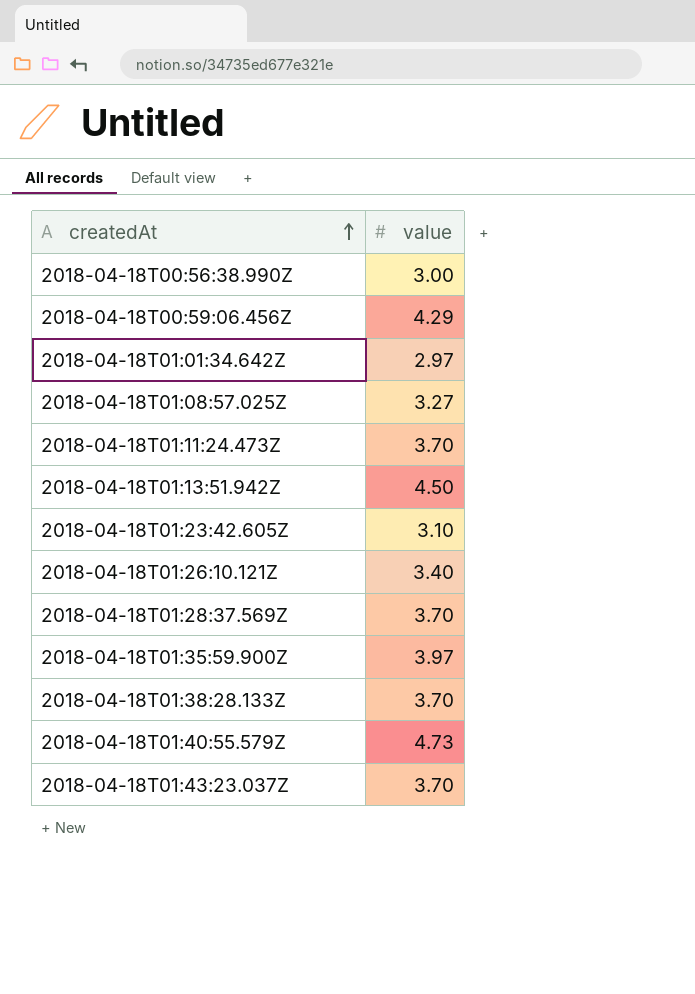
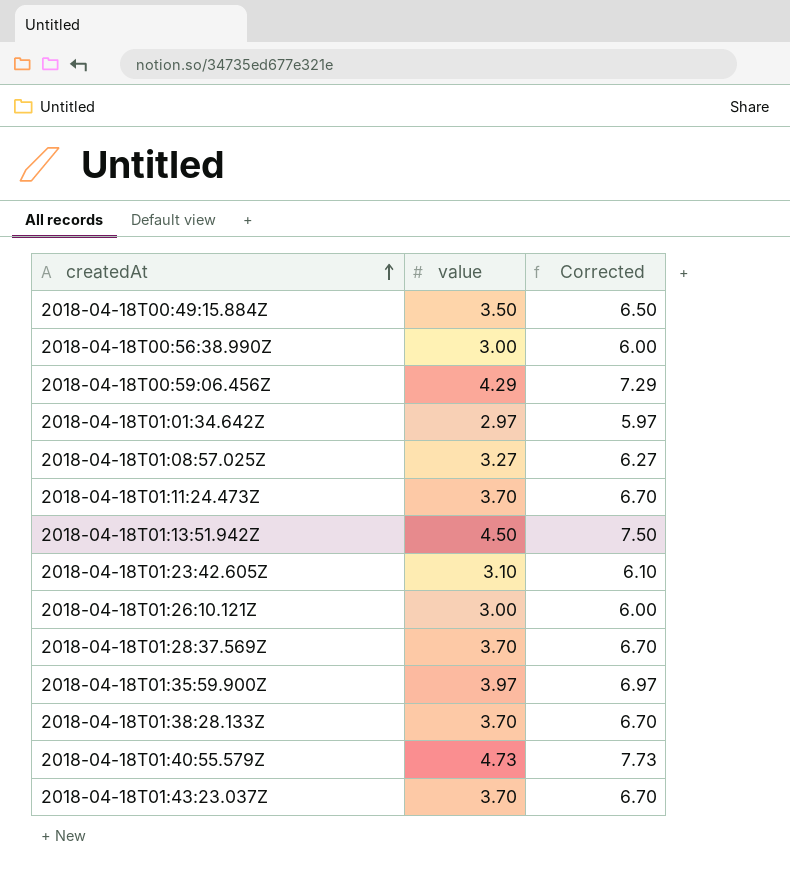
column Corrected | formula: none -> [value] + 3
row 2018-04-18T00:49:15.884Z: none -> 3.50 | 6.50
2018-04-18T01:26:10.121Z | value: 3.40 -> 3.00

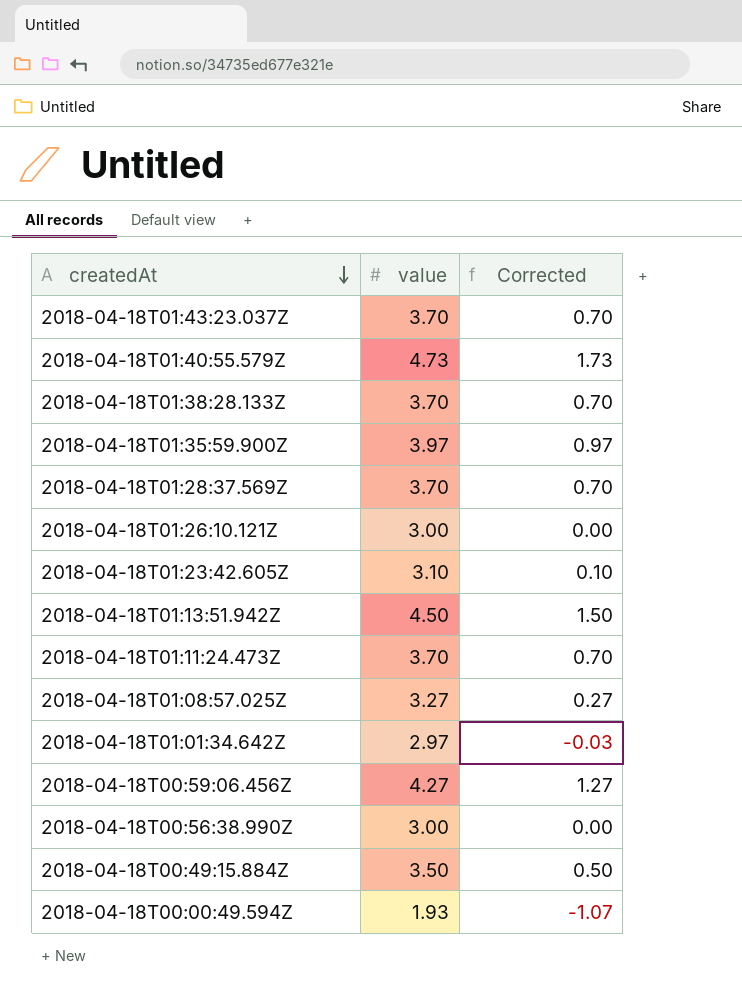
row order: createdAt ascending -> createdAt descending
column Corrected | formula: [value] + 3 -> [value] - 3
2018-04-18T00:59:06.456Z | value: 4.29 -> 4.27
row 2018-04-18T00:00:49.594Z: none -> 1.93 | -1.07

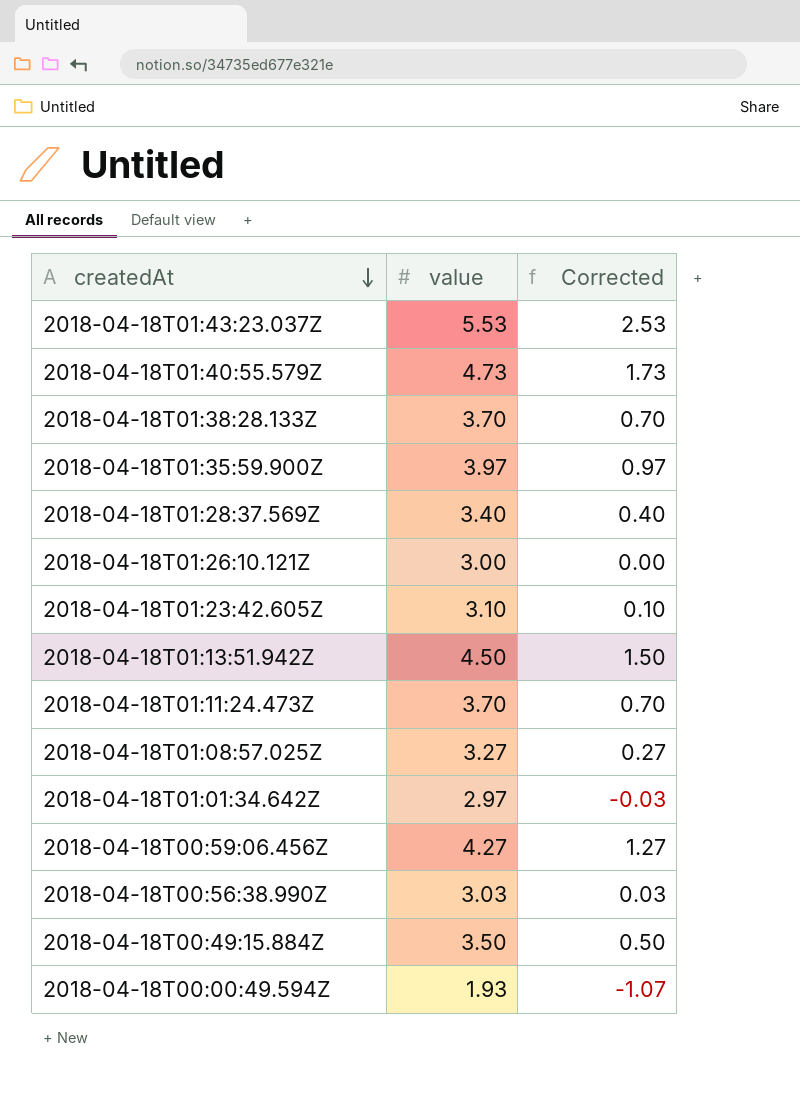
2018-04-18T01:43:23.037Z | value: 3.70 -> 5.53
2018-04-18T01:43:23.037Z | Corrected: 0.70 -> 2.53
2018-04-18T01:28:37.569Z | value: 3.70 -> 3.40
2018-04-18T01:28:37.569Z | Corrected: 0.70 -> 0.40
2018-04-18T00:56:38.990Z | value: 3.00 -> 3.03
2018-04-18T00:56:38.990Z | Corrected: 0.00 -> 0.03

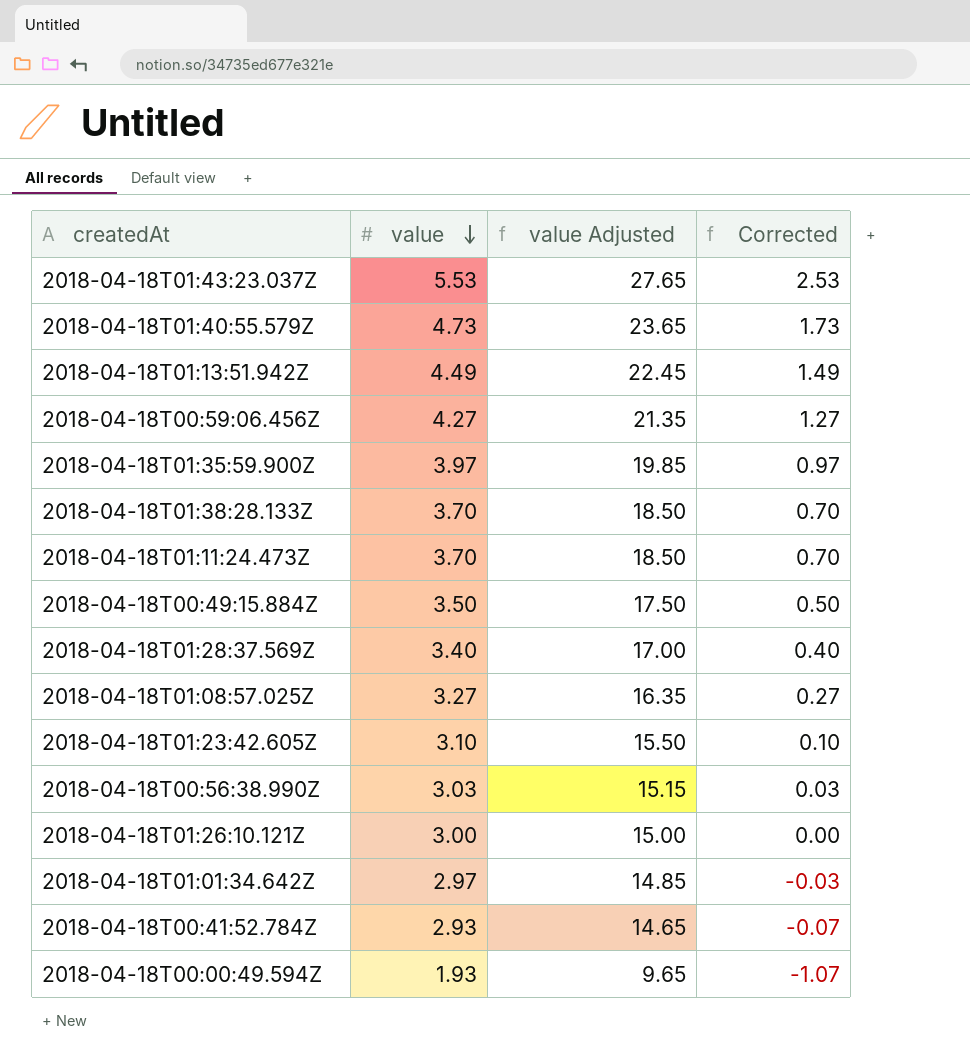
row order: createdAt descending -> value descending
column value Adjusted | formula: none -> [value] * 5
2018-04-18T01:13:51.942Z | value: 4.50 -> 4.49
2018-04-18T01:13:51.942Z | Corrected: 1.50 -> 1.49
row 2018-04-18T00:41:52.784Z: none -> 2.93 | 14.65 | -0.07

